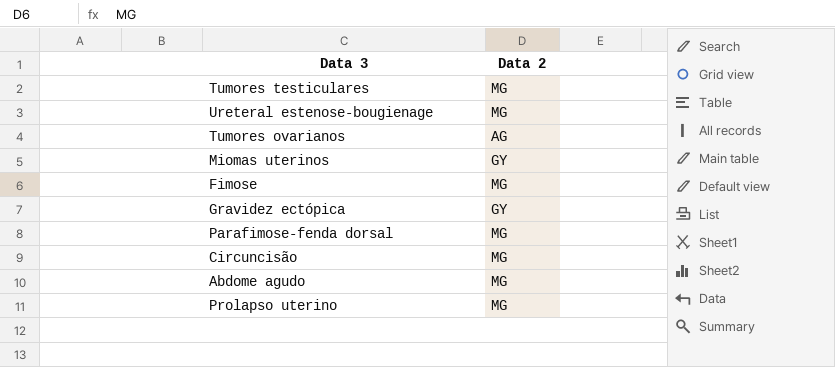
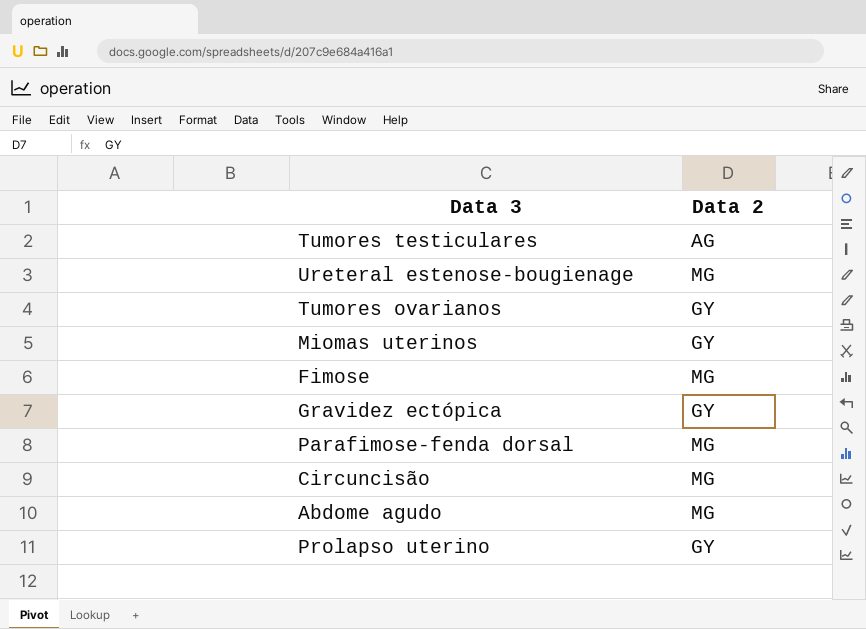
Tumores testiculares | Data 2: MG -> AG
Tumores ovarianos | Data 2: AG -> GY
Prolapso uterino | Data 2: MG -> GY

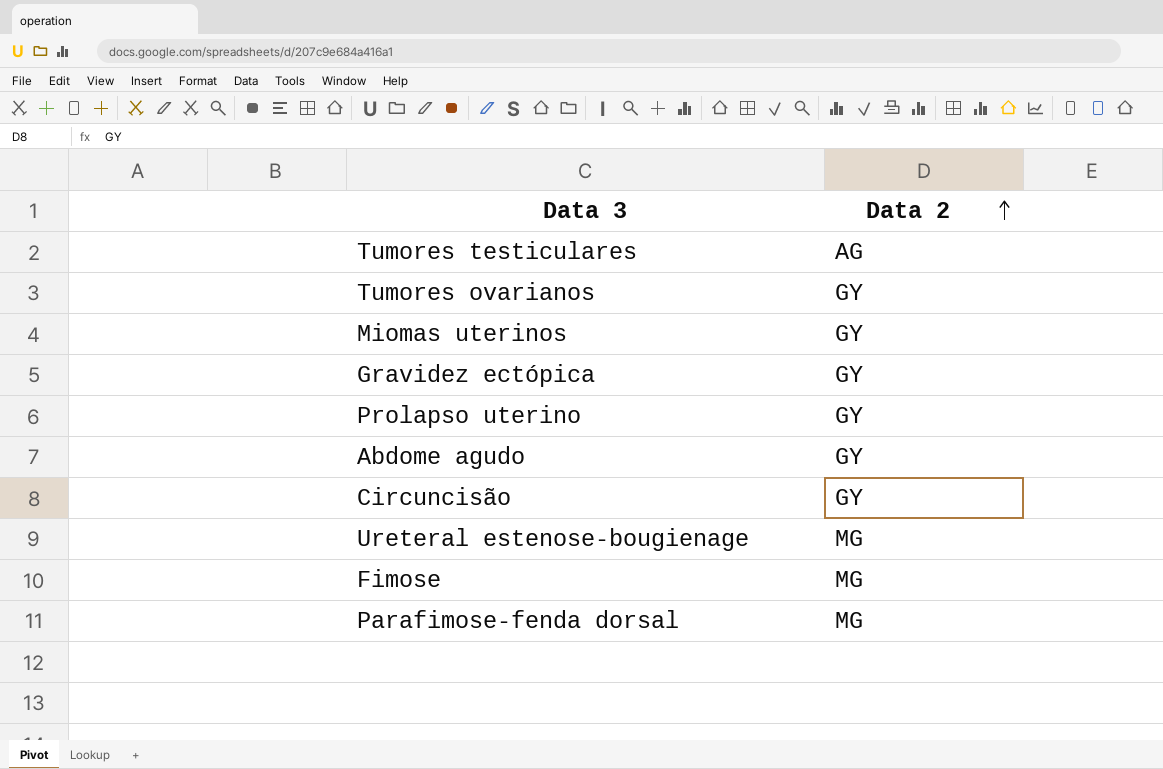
row order: none -> Data 2 ascending
Abdome agudo | Data 2: MG -> GY
Circuncisão | Data 2: MG -> GY

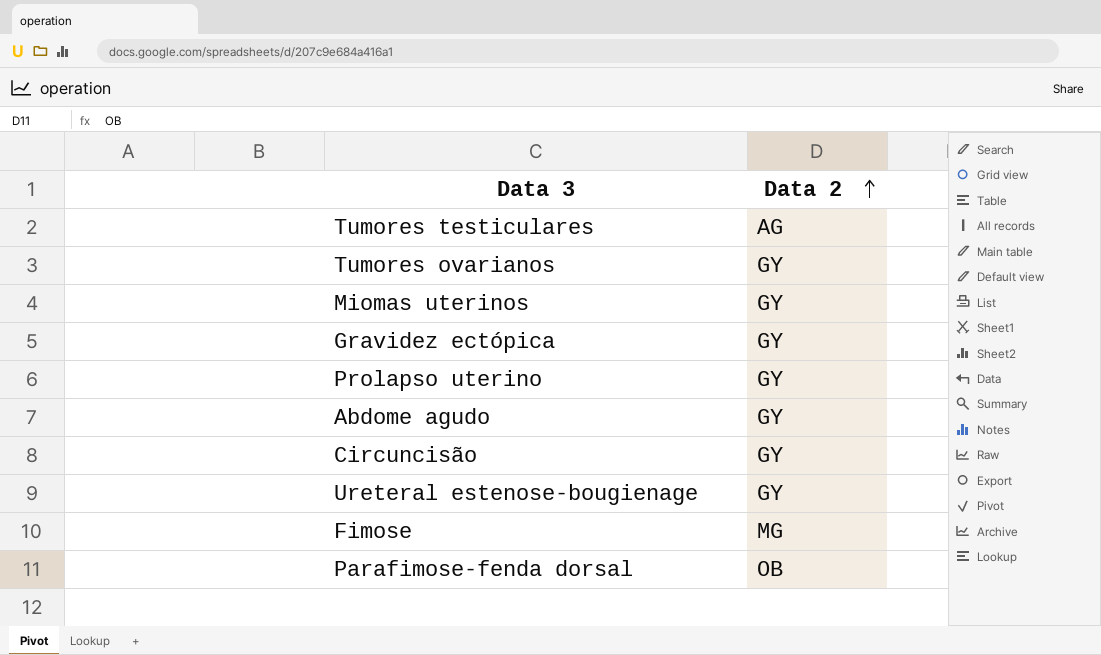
Ureteral estenose-bougienage | Data 2: MG -> GY
Parafimose-fenda dorsal | Data 2: MG -> OB

